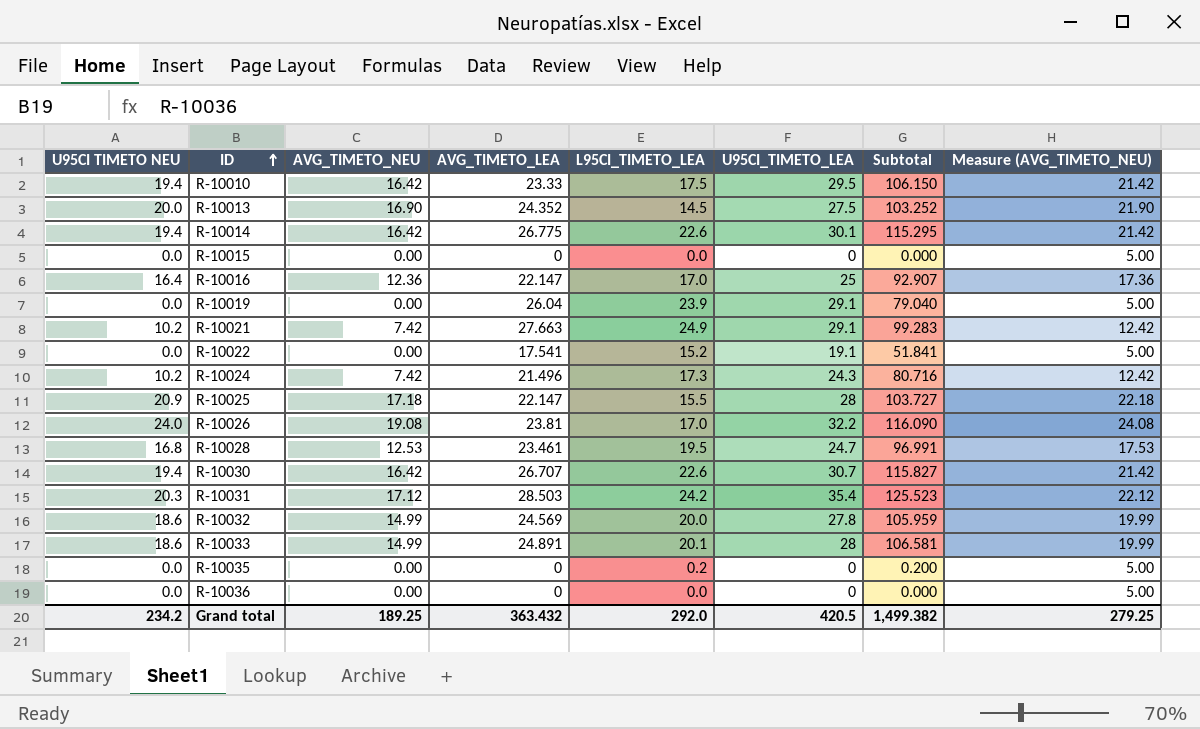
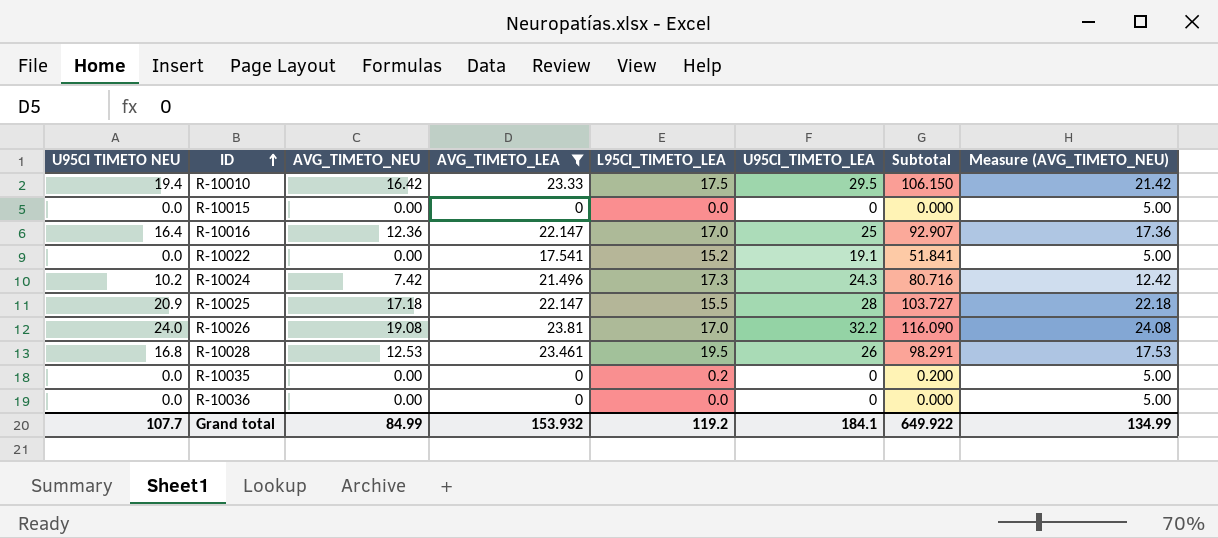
filter: none -> AVG_TIMETO_LEA <= 23.81
R-10028 | U95CI_TIMETO_LEA: 24.7 -> 26
R-10028 | Subtotal: 96.991 -> 98.291
Grand total | U95CI TIMETO NEU: 234.2 -> 107.7
Grand total | AVG_TIMETO_NEU: 189.25 -> 84.99
Grand total | AVG_TIMETO_LEA: 363.432 -> 153.932
Grand total | L95CI_TIMETO_LEA: 292.0 -> 119.2
Grand total | U95CI_TIMETO_LEA: 420.5 -> 184.1
Grand total | Subtotal: 1,499.382 -> 649.922
Grand total | Measure (AVG_TIMETO_NEU): 279.25 -> 134.99

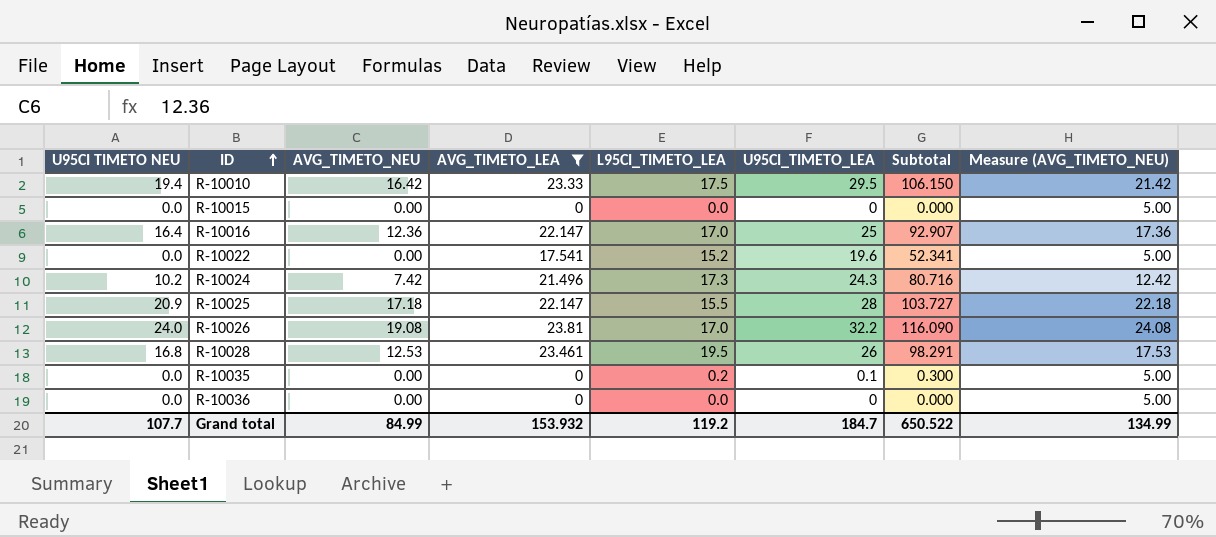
R-10022 | U95CI_TIMETO_LEA: 19.1 -> 19.6
R-10022 | Subtotal: 51.841 -> 52.341
R-10035 | U95CI_TIMETO_LEA: 0 -> 0.1
R-10035 | Subtotal: 0.200 -> 0.300
Grand total | U95CI_TIMETO_LEA: 184.1 -> 184.7
Grand total | Subtotal: 649.922 -> 650.522

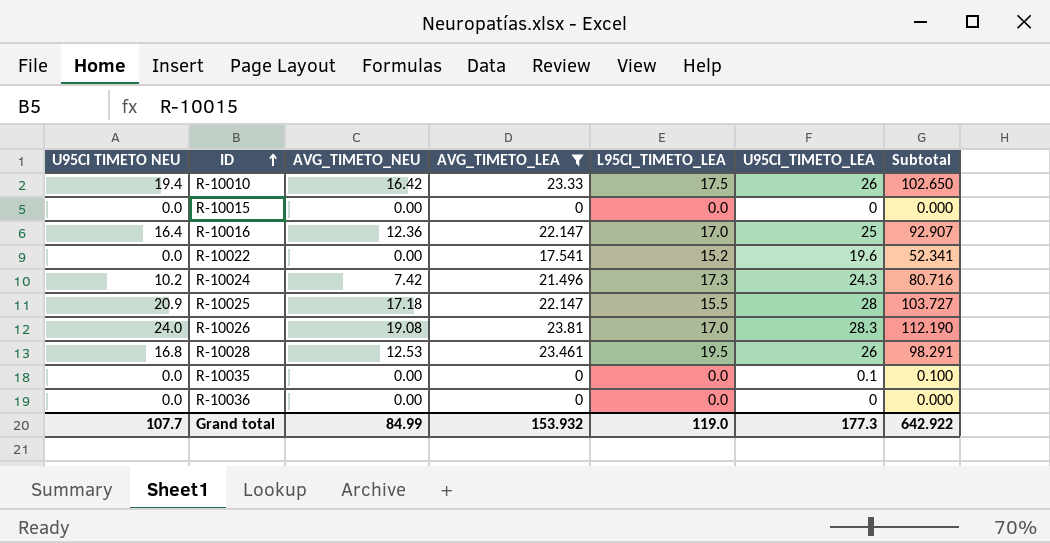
column Measure (AVG_TIMETO_NEU) | formula: [AVG_TIMETO_NEU] + 5 -> none
R-10010 | U95CI_TIMETO_LEA: 29.5 -> 26
R-10010 | Subtotal: 106.150 -> 102.650
R-10026 | U95CI_TIMETO_LEA: 32.2 -> 28.3
R-10026 | Subtotal: 116.090 -> 112.190
R-10035 | L95CI_TIMETO_LEA: 0.2 -> 0.0
R-10035 | Subtotal: 0.300 -> 0.100
Grand total | L95CI_TIMETO_LEA: 119.2 -> 119.0
Grand total | U95CI_TIMETO_LEA: 184.7 -> 177.3
Grand total | Subtotal: 650.522 -> 642.922

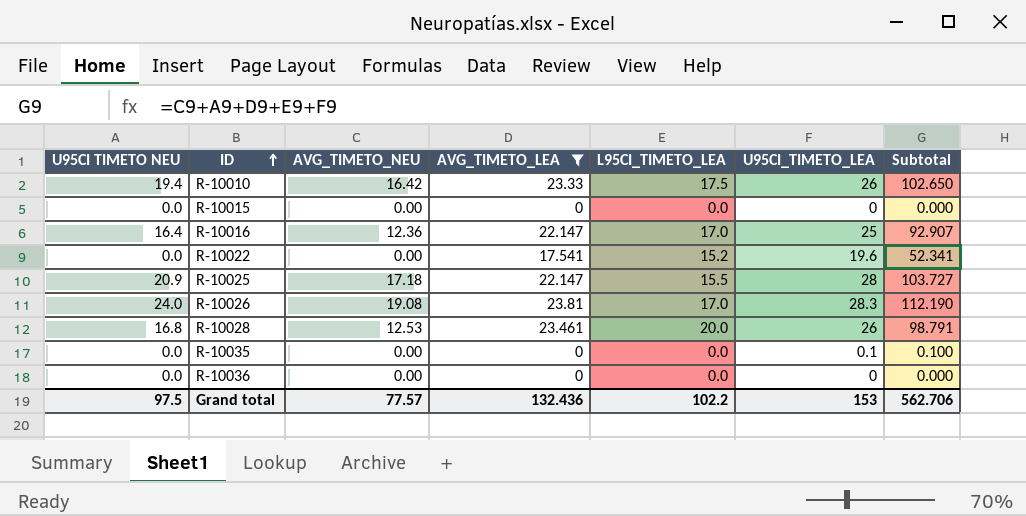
row R-10024: 10.2 | 7.42 | 21.496 | 17.3 | 24.3 | 80.716 -> none
R-10028 | L95CI_TIMETO_LEA: 19.5 -> 20.0
R-10028 | Subtotal: 98.291 -> 98.791
Grand total | U95CI TIMETO NEU: 107.7 -> 97.5
Grand total | AVG_TIMETO_NEU: 84.99 -> 77.57
Grand total | AVG_TIMETO_LEA: 153.932 -> 132.436
Grand total | L95CI_TIMETO_LEA: 119.0 -> 102.2
Grand total | U95CI_TIMETO_LEA: 177.3 -> 153
Grand total | Subtotal: 642.922 -> 562.706

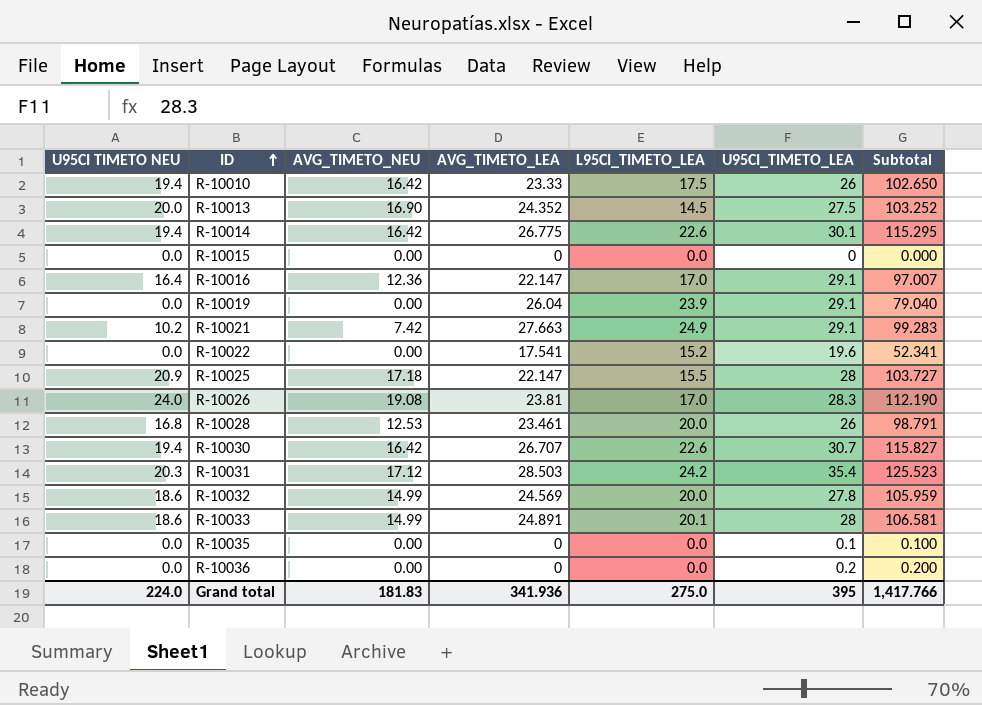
filter: AVG_TIMETO_LEA <= 23.81 -> none
R-10016 | U95CI_TIMETO_LEA: 25 -> 29.1
R-10016 | Subtotal: 92.907 -> 97.007
R-10036 | U95CI_TIMETO_LEA: 0 -> 0.2
R-10036 | Subtotal: 0.000 -> 0.200
Grand total | U95CI TIMETO NEU: 97.5 -> 224.0
Grand total | AVG_TIMETO_NEU: 77.57 -> 181.83
Grand total | AVG_TIMETO_LEA: 132.436 -> 341.936
Grand total | L95CI_TIMETO_LEA: 102.2 -> 275.0
Grand total | U95CI_TIMETO_LEA: 153 -> 395
Grand total | Subtotal: 562.706 -> 1,417.766

